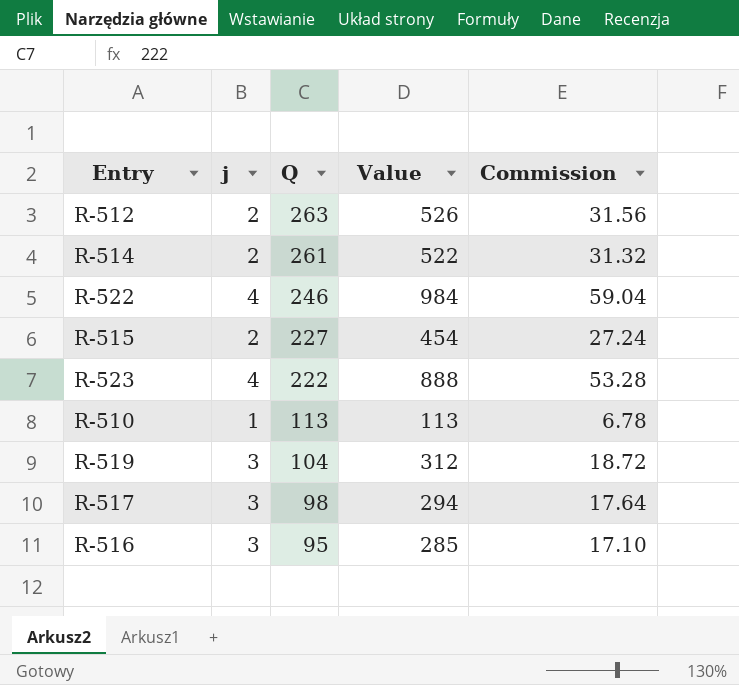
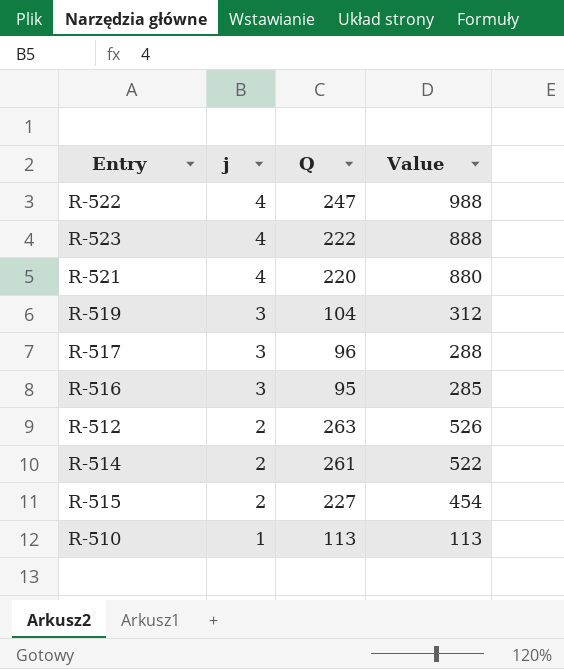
row order: Q descending -> j descending
column Commission | formula: [Value] * 0.06 -> none
R-522 | Q: 246 -> 247
R-522 | Value: 984 -> 988
row R-521: none -> 4 | 220 | 880
R-517 | Q: 98 -> 96
R-517 | Value: 294 -> 288

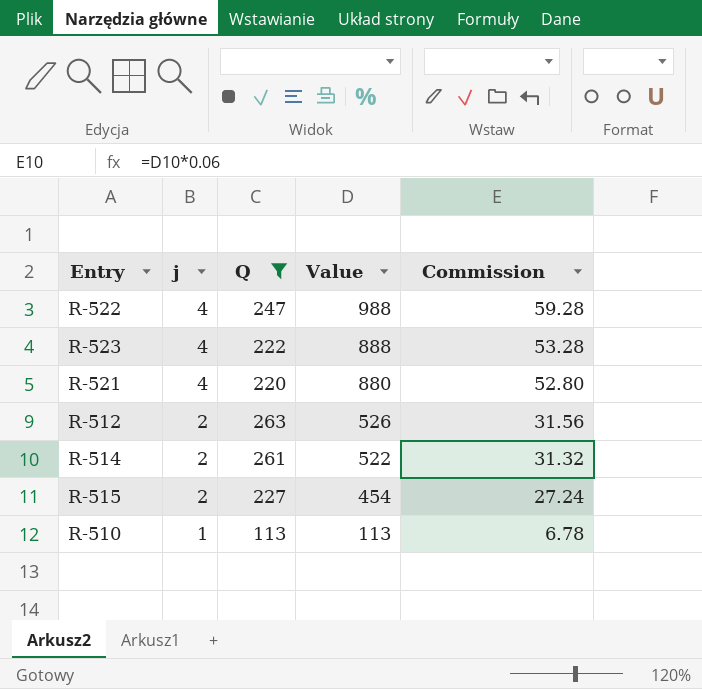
filter: none -> Q >= 113
column Commission | formula: none -> [Value] * 0.06

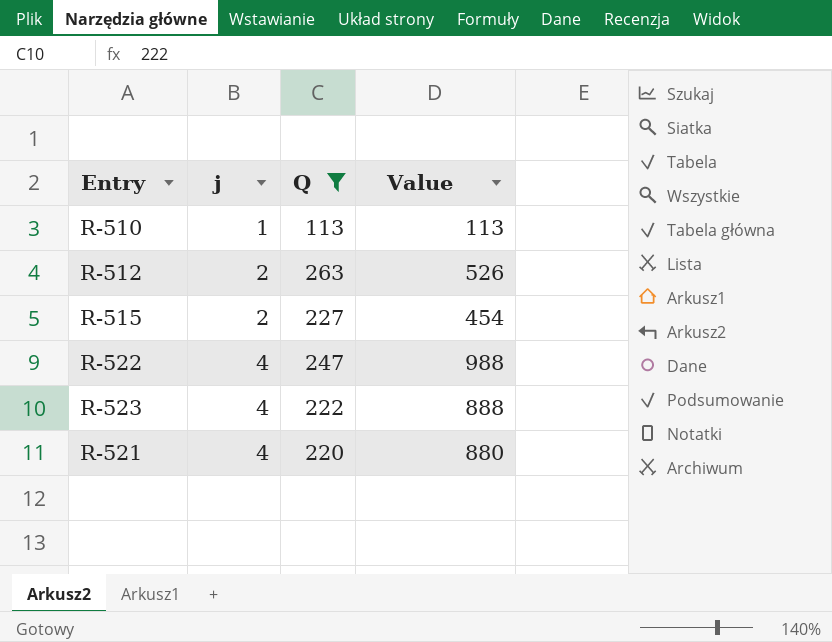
row order: j descending -> j ascending
column Commission | formula: [Value] * 0.06 -> none
row R-514: 2 | 261 | 522 | 31.32 -> none

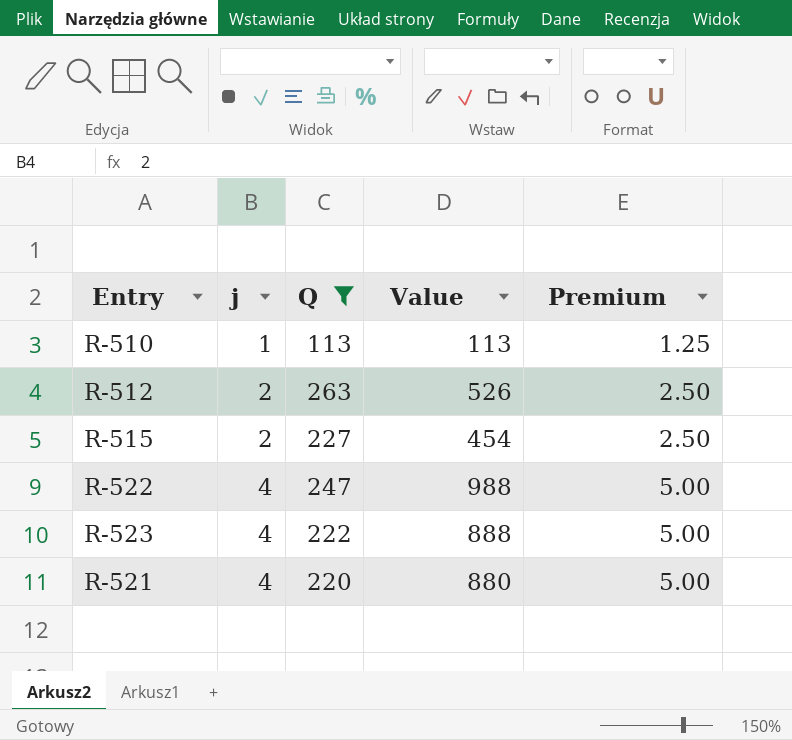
column Premium | formula: none -> [j] * 1.25

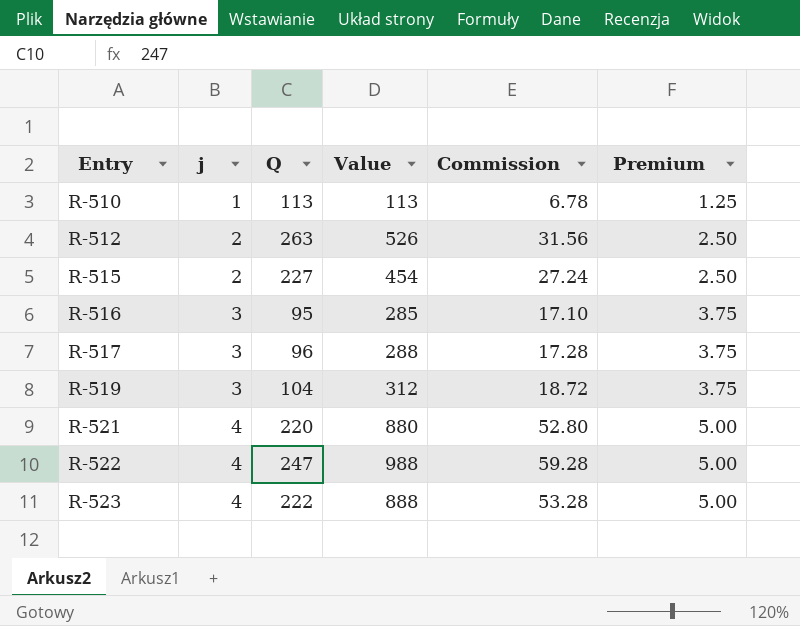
filter: Q >= 113 -> none
row order: j ascending -> Entry ascending
column Commission | formula: none -> [Value] * 0.06

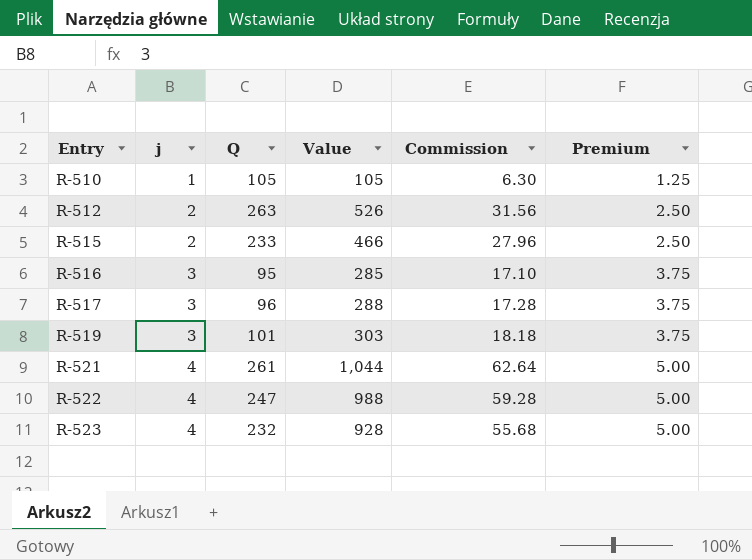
R-510 | Q: 113 -> 105
R-510 | Value: 113 -> 105
R-510 | Commission: 6.78 -> 6.30
R-515 | Q: 227 -> 233
R-515 | Value: 454 -> 466
R-515 | Commission: 27.24 -> 27.96
R-519 | Q: 104 -> 101
R-519 | Value: 312 -> 303
R-519 | Commission: 18.72 -> 18.18
R-521 | Q: 220 -> 261
R-521 | Value: 880 -> 1,044
R-521 | Commission: 52.80 -> 62.64
R-523 | Q: 222 -> 232
R-523 | Value: 888 -> 928
R-523 | Commission: 53.28 -> 55.68

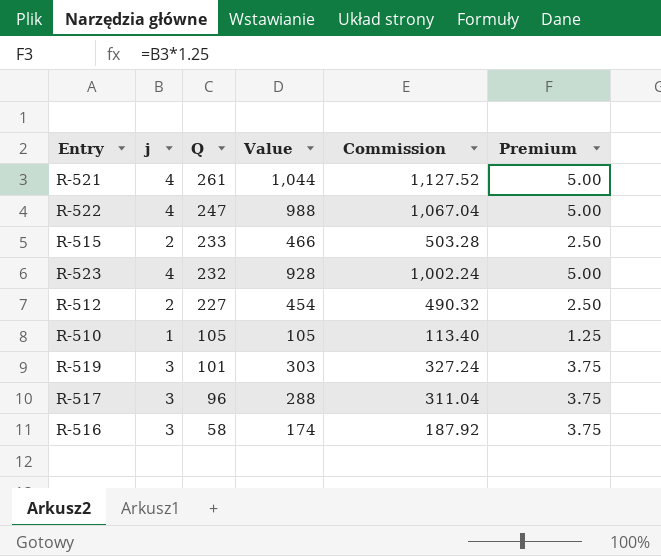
row order: Entry ascending -> Q descending
column Commission | formula: [Value] * 0.06 -> [Value] * 1.08
R-512 | Q: 263 -> 227
R-512 | Value: 526 -> 454
R-516 | Q: 95 -> 58
R-516 | Value: 285 -> 174

